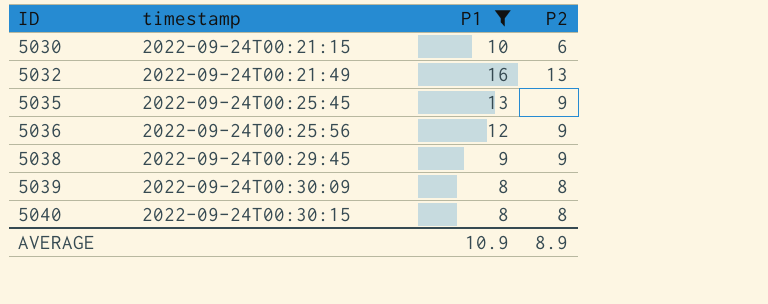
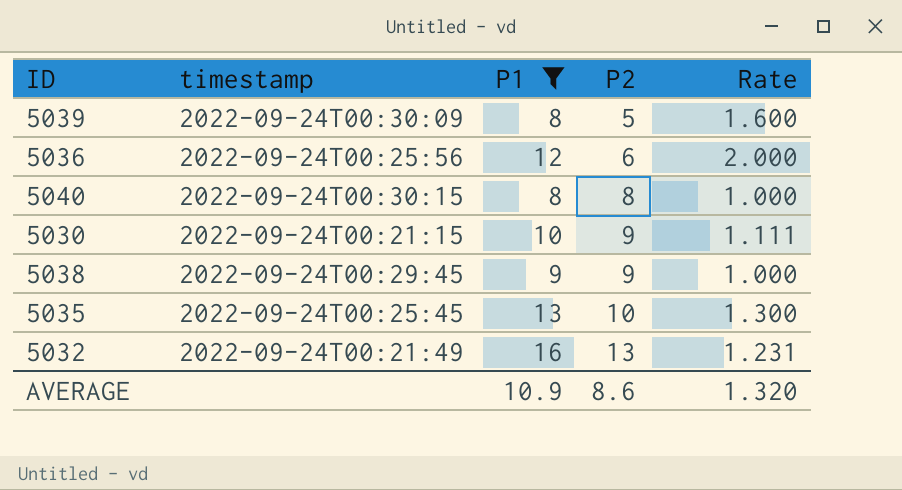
row order: ID ascending -> P2 ascending
column Rate | formula: none -> [P1] / [P2]
5039 | P2: 8 -> 5
5036 | P2: 9 -> 6
5030 | P2: 6 -> 9
5035 | P2: 9 -> 10
AVERAGE | P2: 8.9 -> 8.6

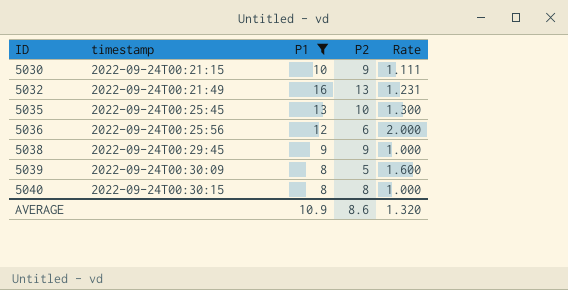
row order: P2 ascending -> ID ascending

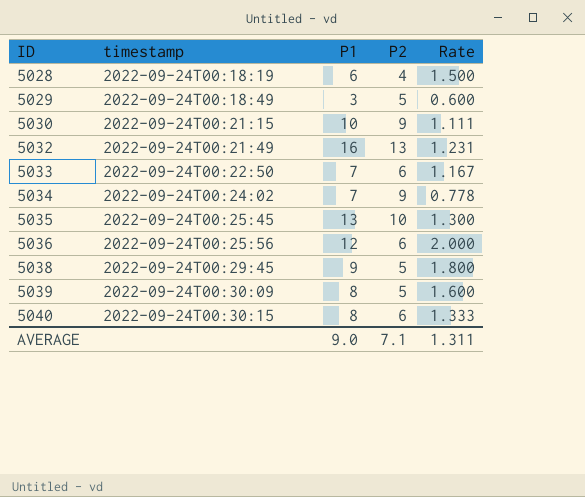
filter: P1 >= 8 -> none
5038 | P2: 9 -> 5
5038 | Rate: 1.000 -> 1.800
5040 | P2: 8 -> 6
5040 | Rate: 1.000 -> 1.333
AVERAGE | P1: 10.9 -> 9.0
AVERAGE | P2: 8.6 -> 7.1
AVERAGE | Rate: 1.320 -> 1.311

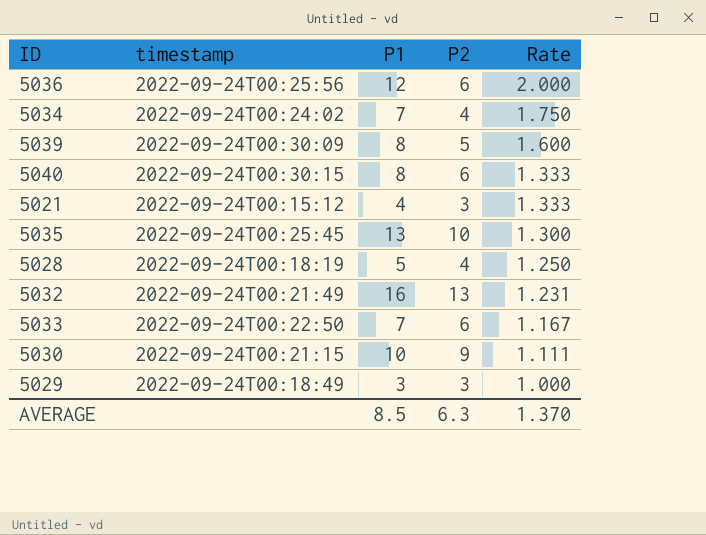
row order: ID ascending -> Rate descending
row 5038: 2022-09-24T00:29:45 | 9 | 5 | 1.800 -> none
5034 | P2: 9 -> 4
5034 | Rate: 0.778 -> 1.750
row 5021: none -> 2022-09-24T00:15:12 | 4 | 3 | 1.333
5028 | P1: 6 -> 5
5028 | Rate: 1.500 -> 1.250
5029 | P2: 5 -> 3
5029 | Rate: 0.600 -> 1.000
AVERAGE | P1: 9.0 -> 8.5
AVERAGE | P2: 7.1 -> 6.3
AVERAGE | Rate: 1.311 -> 1.370

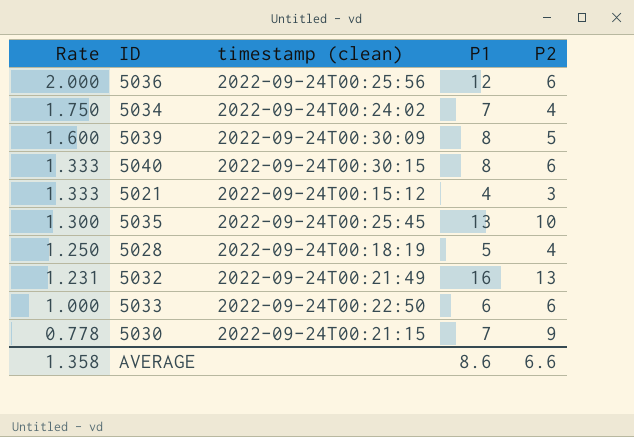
column Rate | position: 5 -> 1
column name: timestamp -> timestamp (clean)
row 5029: 2022-09-24T00:18:49 | 3 | 3 | 1.000 -> none
5033 | Rate: 1.167 -> 1.000
5033 | P1: 7 -> 6
5030 | Rate: 1.111 -> 0.778
5030 | P1: 10 -> 7
AVERAGE | Rate: 1.370 -> 1.358
AVERAGE | P1: 8.5 -> 8.6
AVERAGE | P2: 6.3 -> 6.6

